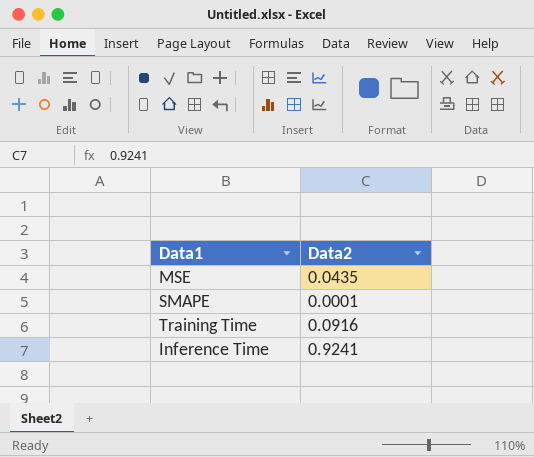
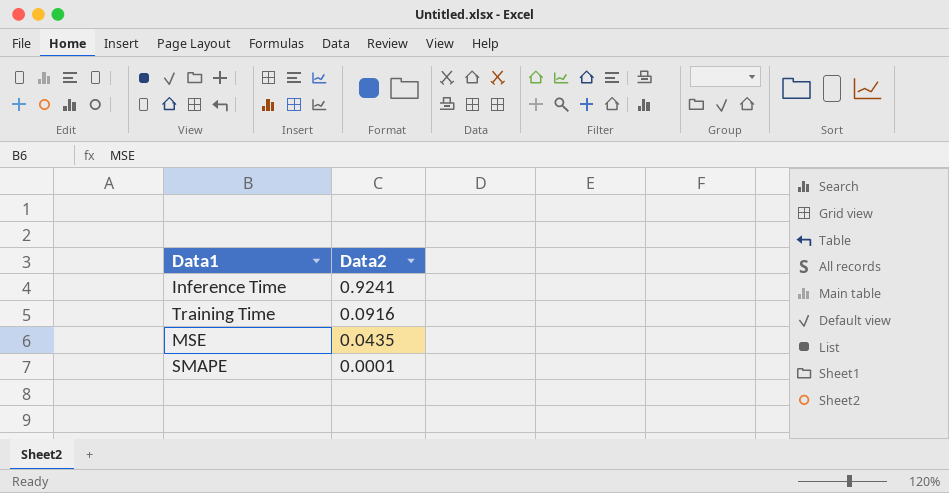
row order: none -> Data2 descending

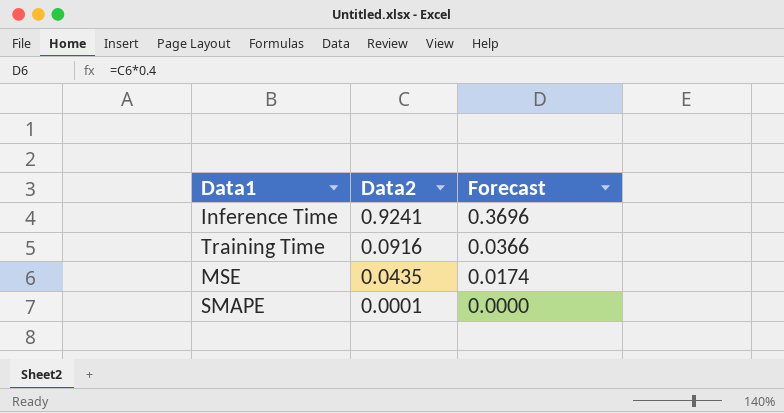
column Forecast | formula: none -> [Data2] * 0.4

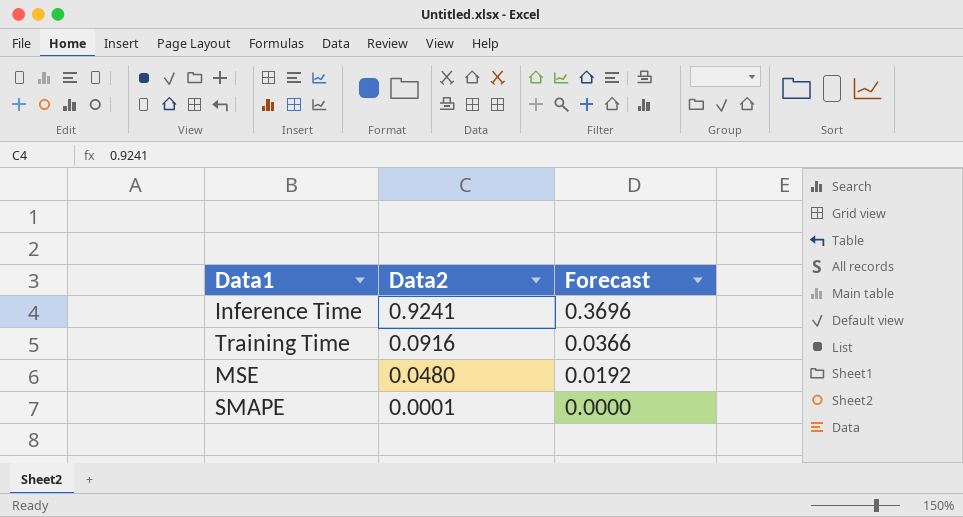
MSE | Data2: 0.0435 -> 0.0480
MSE | Forecast: 0.0174 -> 0.0192

